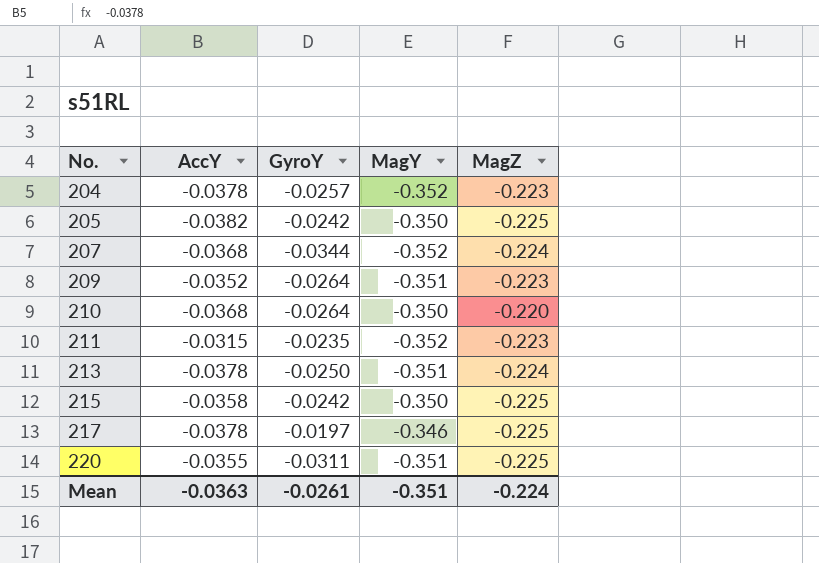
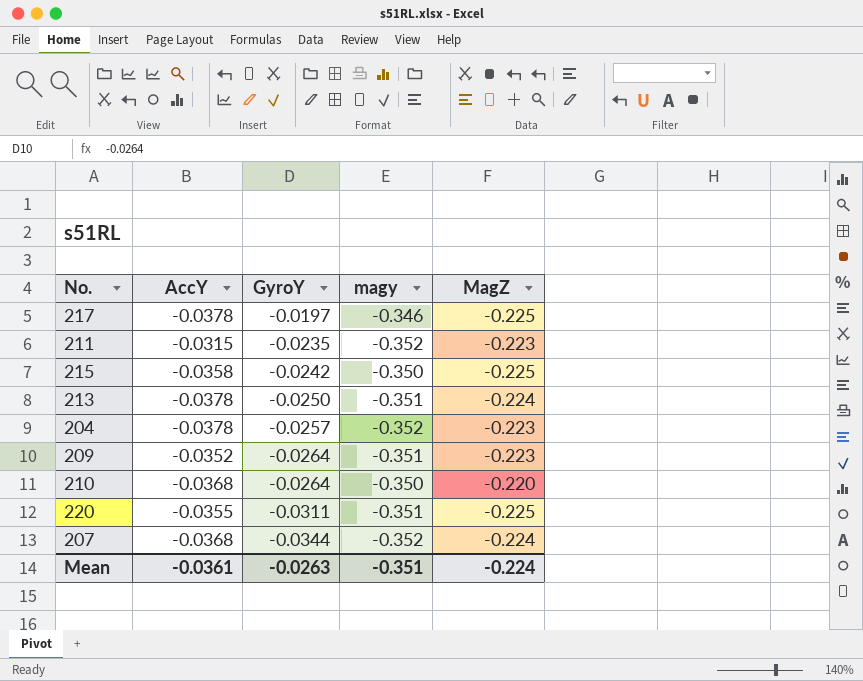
row order: No. ascending -> GyroY descending
column name: MagY -> magy
row 205: -0.0382 | -0.0242 | -0.350 | -0.225 -> none
Mean | AccY: -0.0363 -> -0.0361
Mean | GyroY: -0.0261 -> -0.0263

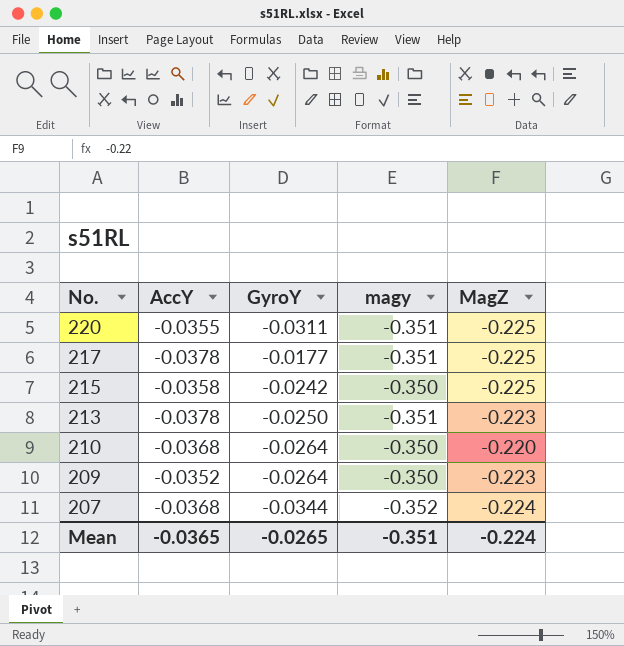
row order: GyroY descending -> No. descending
row 211: -0.0315 | -0.0235 | -0.352 | -0.223 -> none
row 204: -0.0378 | -0.0257 | -0.352 | -0.223 -> none
217 | GyroY: -0.0197 -> -0.0177
217 | magy: -0.346 -> -0.351
213 | MagZ: -0.224 -> -0.223
209 | magy: -0.351 -> -0.350
Mean | AccY: -0.0361 -> -0.0365
Mean | GyroY: -0.0263 -> -0.0265

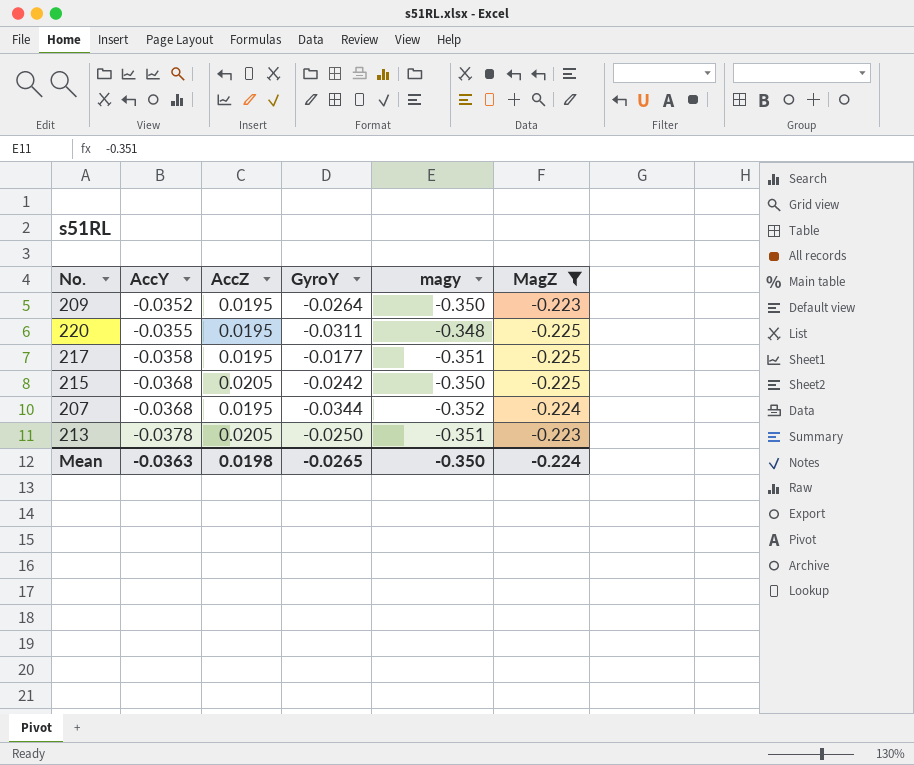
filter: none -> MagZ != -0.220
row order: No. descending -> AccY descending
column AccZ | position: none -> 3
220 | magy: -0.351 -> -0.348
217 | AccY: -0.0378 -> -0.0358
215 | AccY: -0.0358 -> -0.0368
Mean | AccY: -0.0365 -> -0.0363
Mean | magy: -0.351 -> -0.350

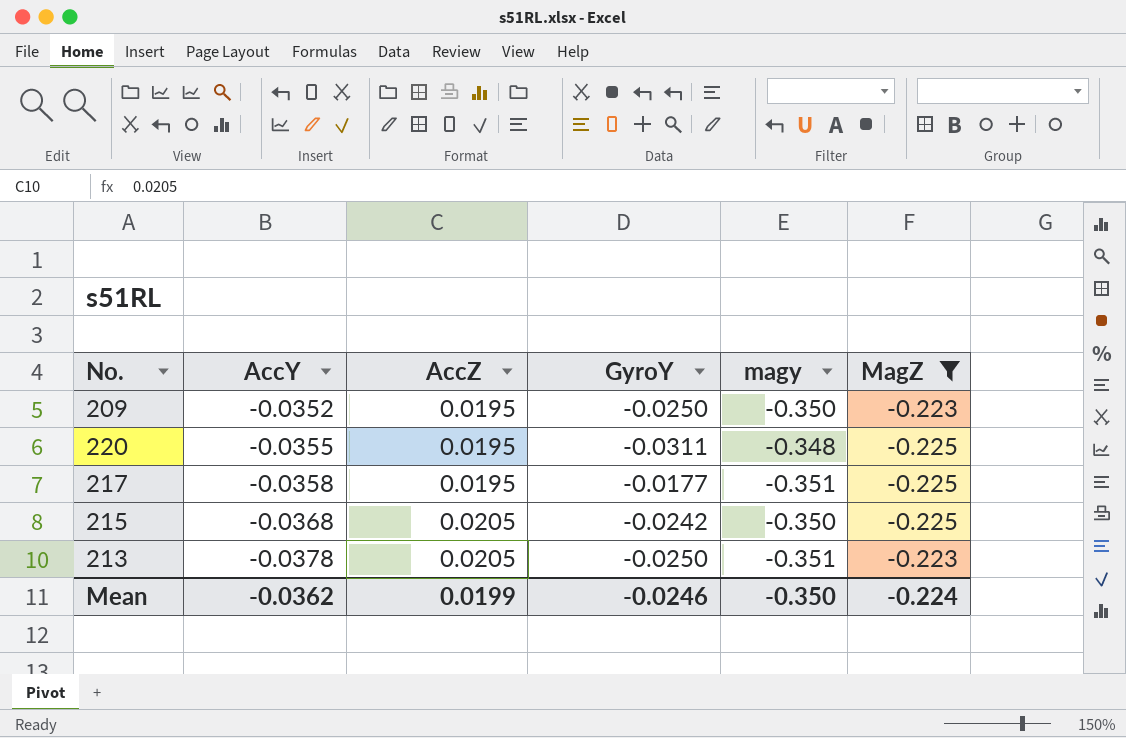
row 207: -0.0368 | 0.0195 | -0.0344 | -0.352 | -0.224 -> none
209 | GyroY: -0.0264 -> -0.0250
Mean | AccY: -0.0363 -> -0.0362
Mean | AccZ: 0.0198 -> 0.0199
Mean | GyroY: -0.0265 -> -0.0246

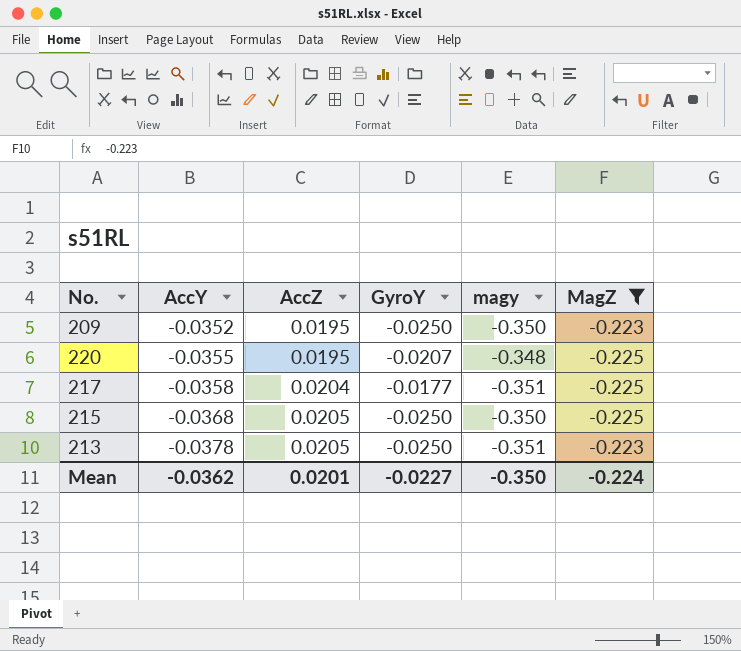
220 | GyroY: -0.0311 -> -0.0207
217 | AccZ: 0.0195 -> 0.0204
215 | GyroY: -0.0242 -> -0.0250
Mean | AccZ: 0.0199 -> 0.0201
Mean | GyroY: -0.0246 -> -0.0227

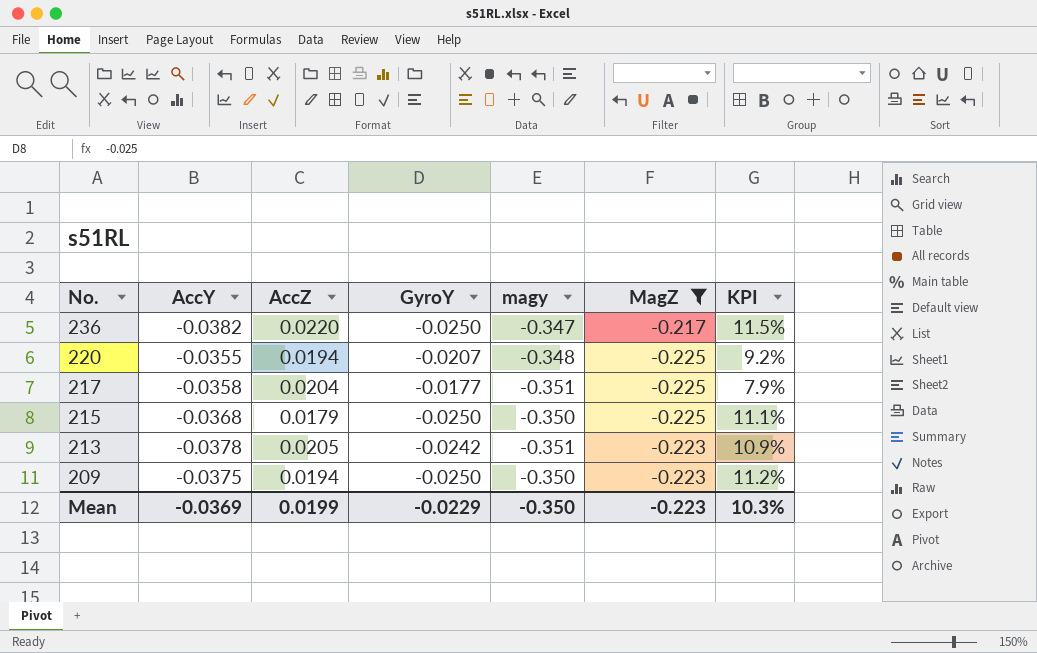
row order: AccY descending -> No. descending
column KPI | formula: none -> [GyroY] / [MagZ]
row 236: none -> -0.0382 | 0.0220 | -0.0250 | -0.347 | -0.217 | 11.5%
220 | AccZ: 0.0195 -> 0.0194
215 | AccZ: 0.0205 -> 0.0179
213 | GyroY: -0.0250 -> -0.0242
209 | AccY: -0.0352 -> -0.0375
209 | AccZ: 0.0195 -> 0.0194
Mean | AccY: -0.0362 -> -0.0369
Mean | AccZ: 0.0201 -> 0.0199
Mean | GyroY: -0.0227 -> -0.0229
Mean | MagZ: -0.224 -> -0.223

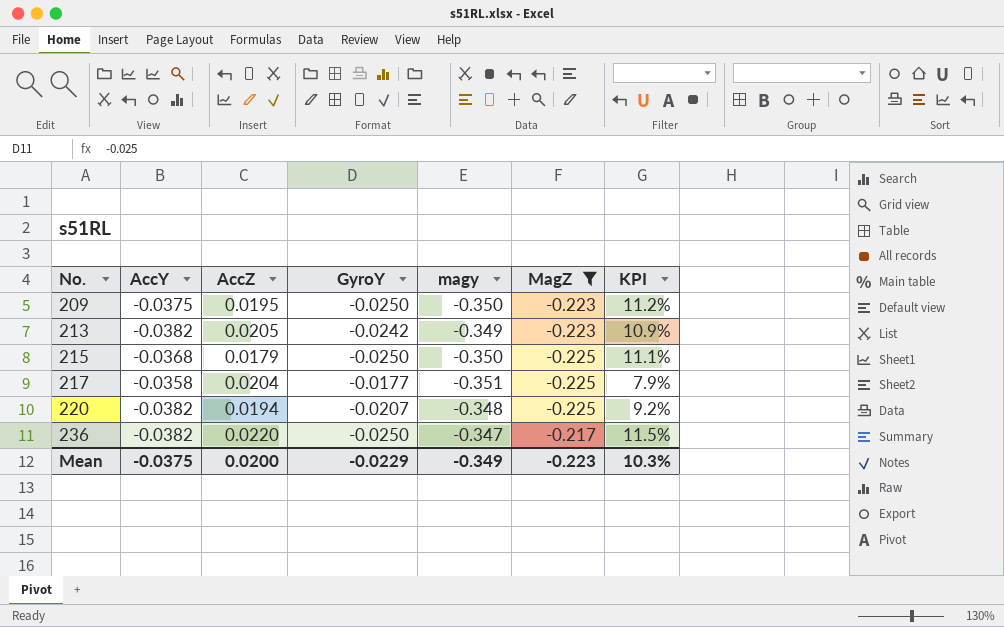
row order: No. descending -> No. ascending
209 | AccZ: 0.0194 -> 0.0195
213 | AccY: -0.0378 -> -0.0382
213 | magy: -0.351 -> -0.349
220 | AccY: -0.0355 -> -0.0382
Mean | AccY: -0.0369 -> -0.0375
Mean | AccZ: 0.0199 -> 0.0200
Mean | magy: -0.350 -> -0.349

